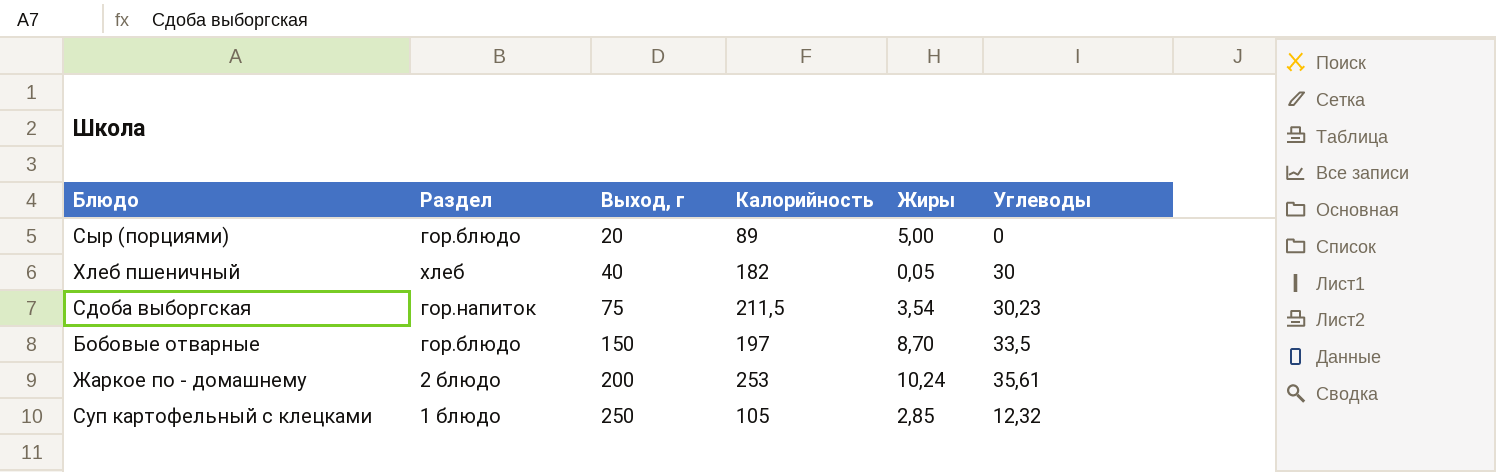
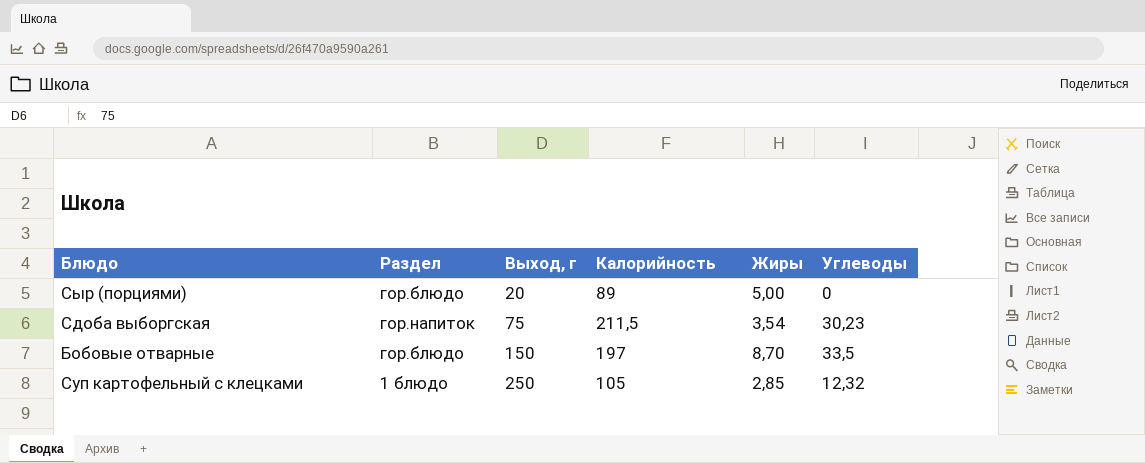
row Хлеб пшеничный: хлеб | 40 | 182 | 0,05 | 30 -> none
row Жаркое по - домашнему: 2 блюдо | 200 | 253 | 10,24 | 35,61 -> none

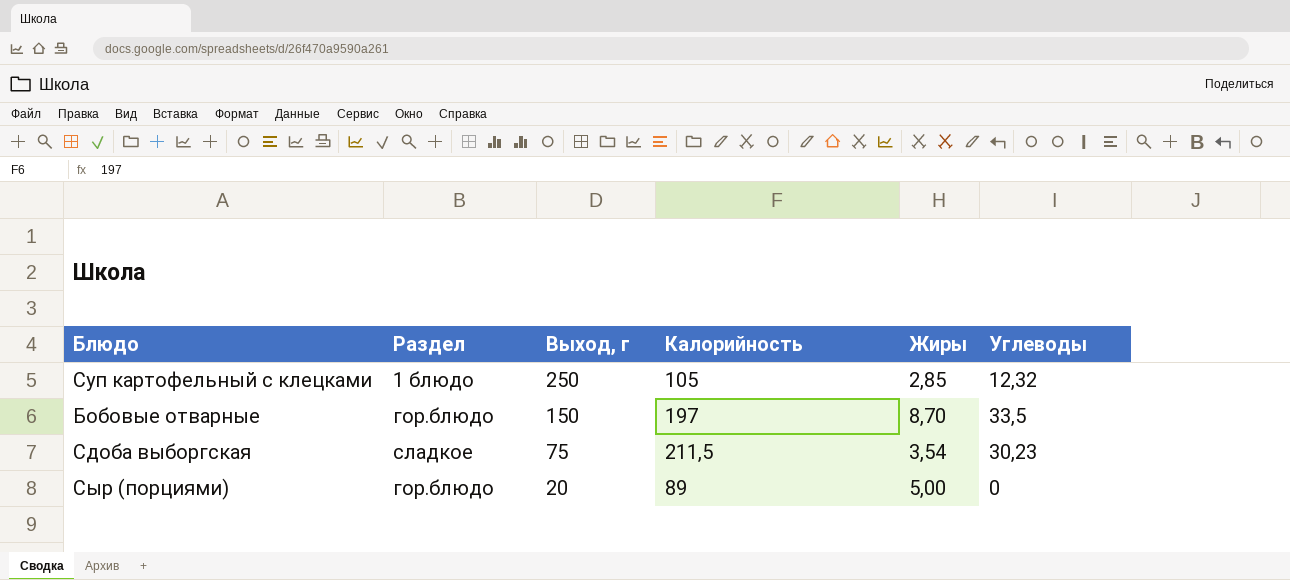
row order: Выход, г ascending -> Выход, г descending
Сдоба выборгская | Раздел: гор.напиток -> сладкое

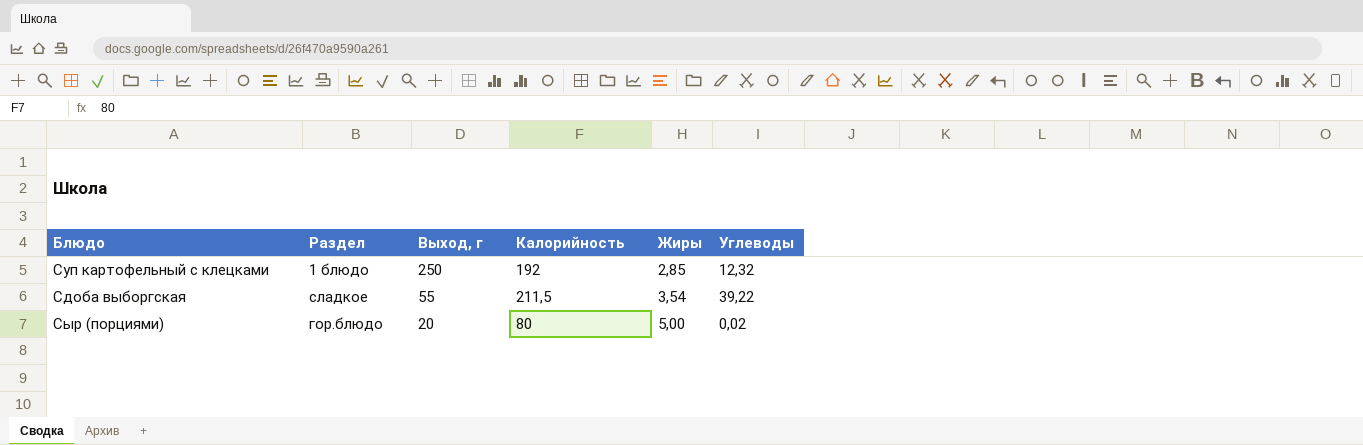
row Бобовые отварные: гор.блюдо | 150 | 197 | 8,70 | 33,5 -> none
Суп картофельный с клецками | Калорийность: 105 -> 192
Сдоба выборгская | Выход, г: 75 -> 55
Сдоба выборгская | Углеводы: 30,23 -> 39,22
Сыр (порциями) | Калорийность: 89 -> 80
Сыр (порциями) | Углеводы: 0 -> 0,02

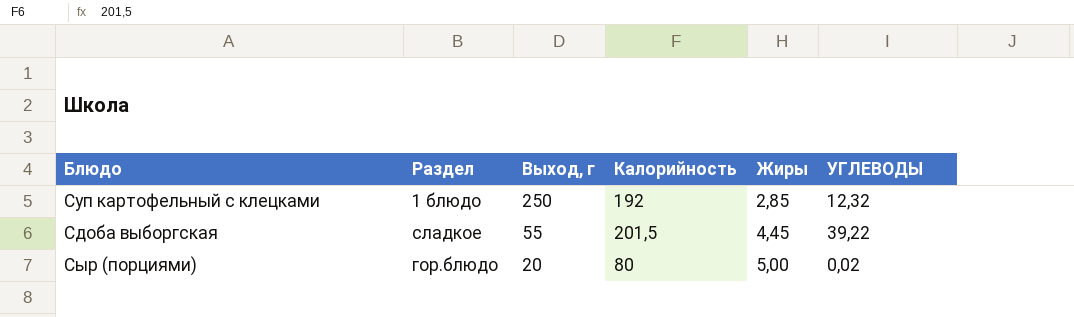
column name: Углеводы -> УГЛЕВОДЫ
Сдоба выборгская | Калорийность: 211,5 -> 201,5
Сдоба выборгская | Жиры: 3,54 -> 4,45

